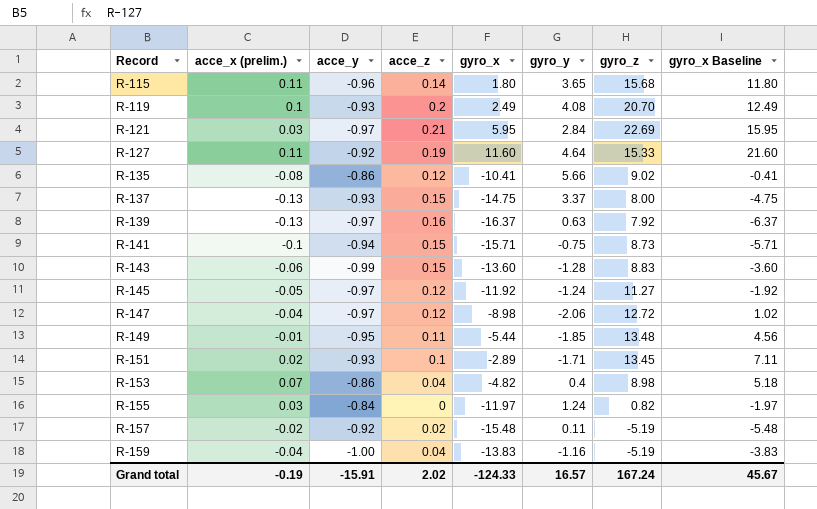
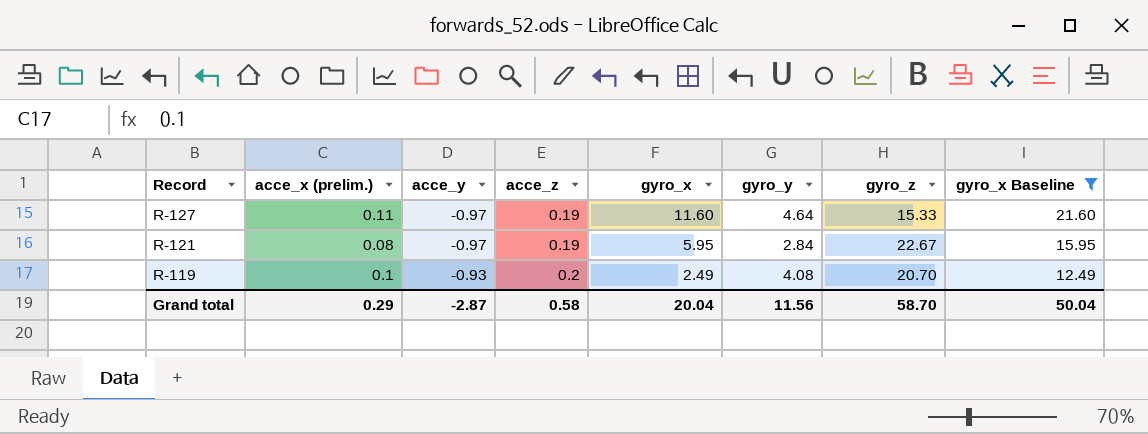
filter: none -> gyro_x Baseline >= 12.49
row order: Record ascending -> Record descending
R-127 | acce_y: -0.92 -> -0.97
R-121 | acce_x (prelim.): 0.03 -> 0.08
R-121 | acce_z: 0.21 -> 0.19
R-121 | gyro_z: 22.69 -> 22.67
Grand total | acce_x (prelim.): -0.19 -> 0.29
Grand total | acce_y: -15.91 -> -2.87
Grand total | acce_z: 2.02 -> 0.58
Grand total | gyro_x: -124.33 -> 20.04
Grand total | gyro_y: 16.57 -> 11.56
Grand total | gyro_z: 167.24 -> 58.70
Grand total | gyro_x Baseline: 45.67 -> 50.04

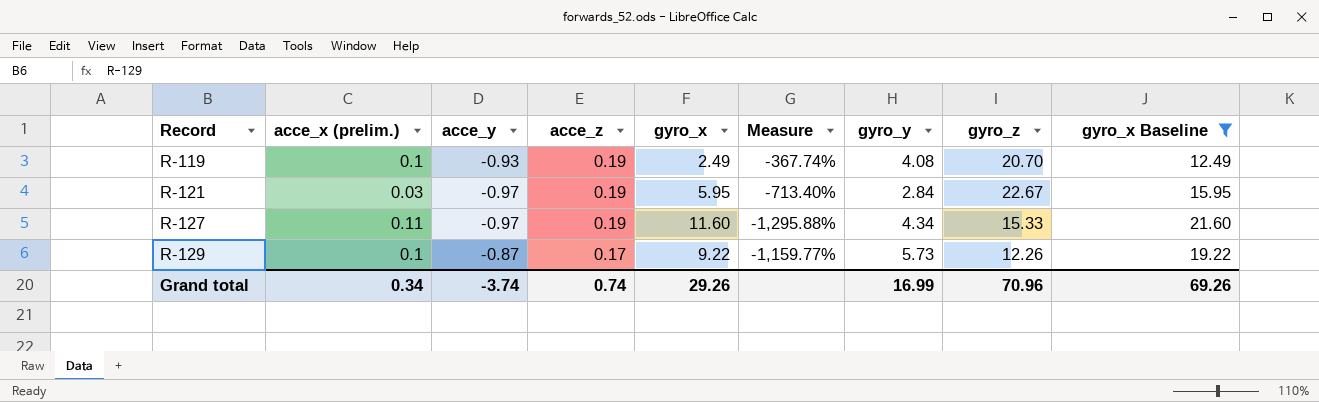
row order: Record descending -> Record ascending
column Measure | formula: none -> ([gyro_x] - [acce_y]) / [acce_y]
R-119 | acce_z: 0.2 -> 0.19
R-121 | acce_x (prelim.): 0.08 -> 0.03
R-127 | gyro_y: 4.64 -> 4.34
row R-129: none -> 0.1 | -0.87 | 0.17 | 9.22 | -1,159.77% | 5.73 | 12.26 | 19.22
Grand total | acce_x (prelim.): 0.29 -> 0.34
Grand total | acce_y: -2.87 -> -3.74
Grand total | acce_z: 0.58 -> 0.74
Grand total | gyro_x: 20.04 -> 29.26
Grand total | gyro_y: 11.56 -> 16.99
Grand total | gyro_z: 58.70 -> 70.96
Grand total | gyro_x Baseline: 50.04 -> 69.26

